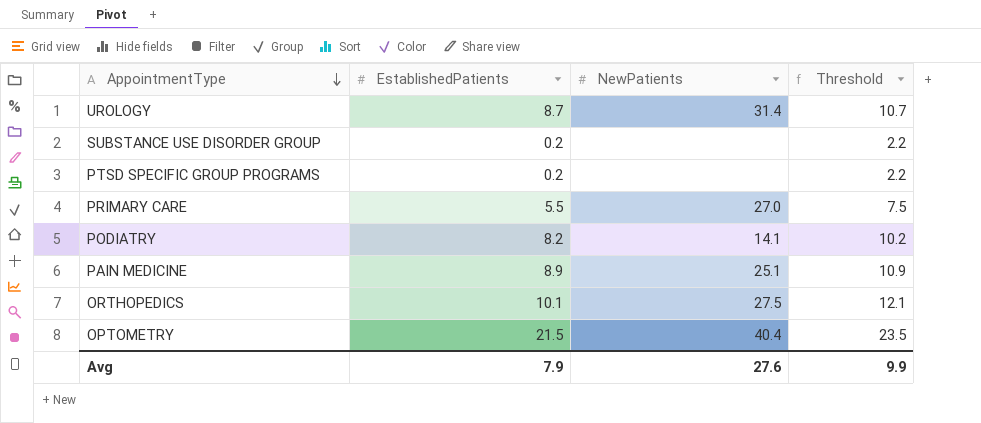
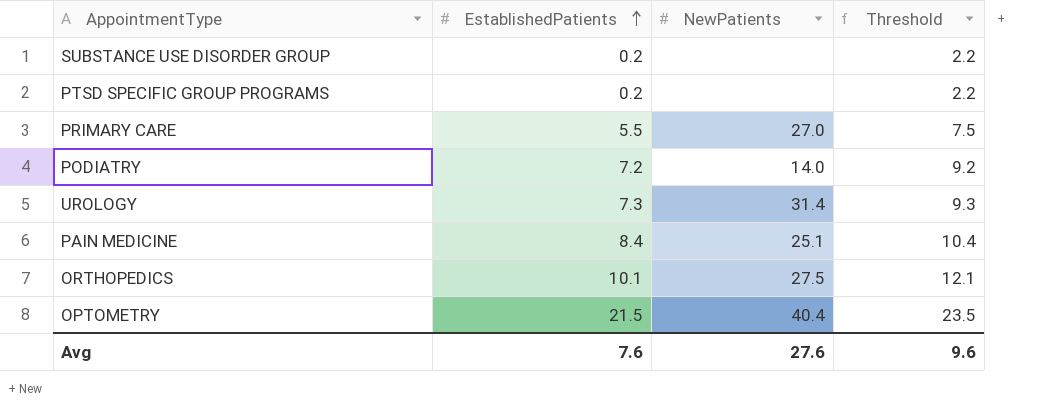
row order: AppointmentType descending -> EstablishedPatients ascending
PODIATRY | EstablishedPatients: 8.2 -> 7.2
PODIATRY | NewPatients: 14.1 -> 14.0
PODIATRY | Threshold: 10.2 -> 9.2
UROLOGY | EstablishedPatients: 8.7 -> 7.3
UROLOGY | Threshold: 10.7 -> 9.3
PAIN MEDICINE | EstablishedPatients: 8.9 -> 8.4
PAIN MEDICINE | Threshold: 10.9 -> 10.4
Avg | EstablishedPatients: 7.9 -> 7.6
Avg | Threshold: 9.9 -> 9.6

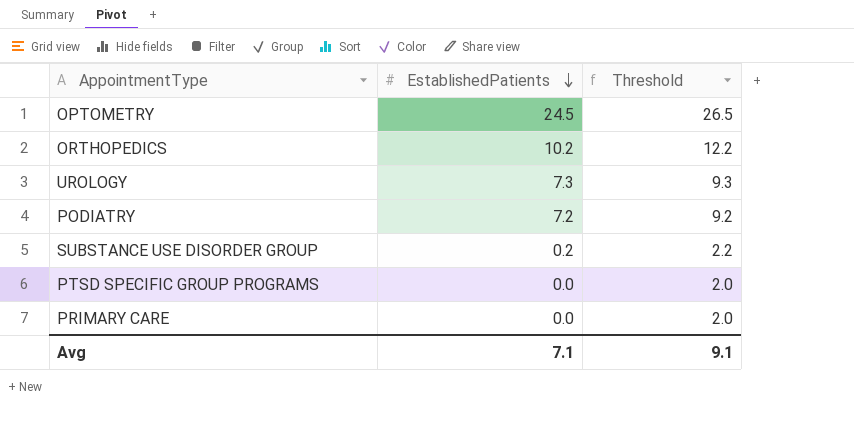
row order: EstablishedPatients ascending -> EstablishedPatients descending
column NewPatients | position: 3 -> none
row PAIN MEDICINE: 8.4 | 25.1 | 10.4 -> none
OPTOMETRY | EstablishedPatients: 21.5 -> 24.5
OPTOMETRY | Threshold: 23.5 -> 26.5
ORTHOPEDICS | EstablishedPatients: 10.1 -> 10.2
ORTHOPEDICS | Threshold: 12.1 -> 12.2
PTSD SPECIFIC GROUP PROGRAMS | EstablishedPatients: 0.2 -> 0.0
PTSD SPECIFIC GROUP PROGRAMS | Threshold: 2.2 -> 2.0
PRIMARY CARE | EstablishedPatients: 5.5 -> 0.0
PRIMARY CARE | Threshold: 7.5 -> 2.0
Avg | EstablishedPatients: 7.6 -> 7.1
Avg | Threshold: 9.6 -> 9.1

